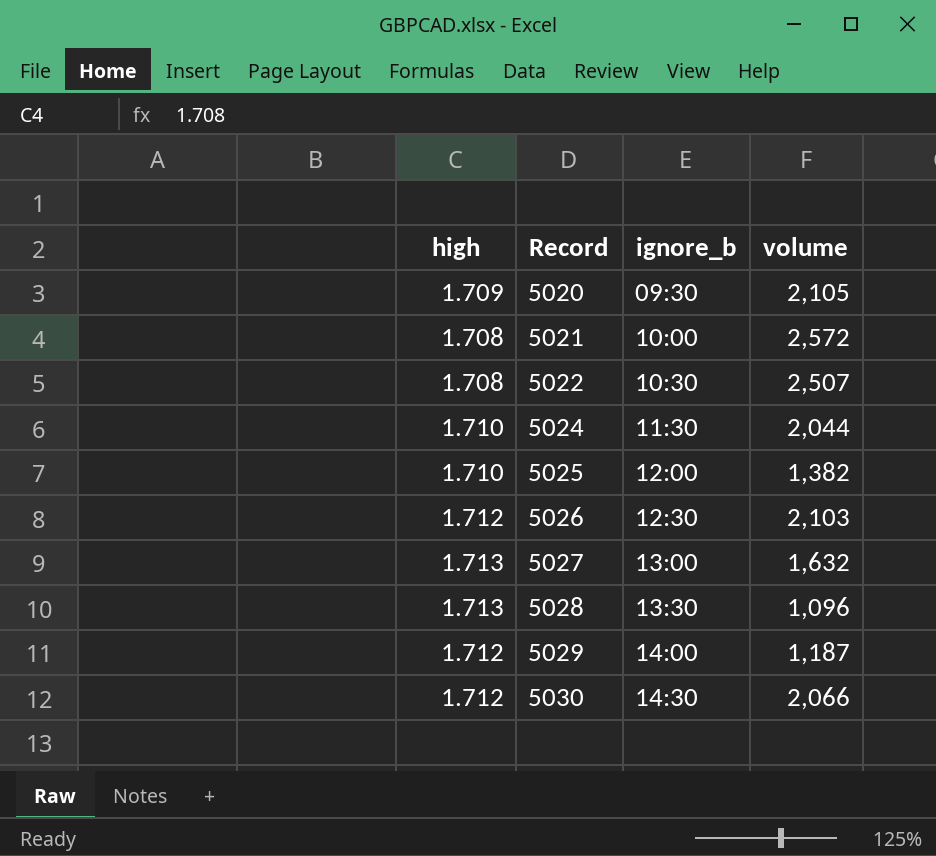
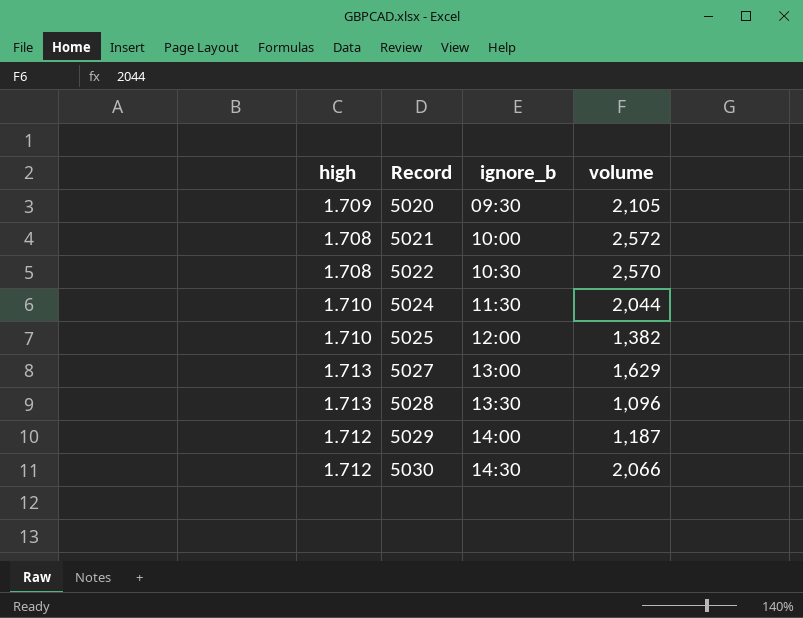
row 5026: 1.712 | 12:30 | 2,103 -> none
5022 | volume: 2,507 -> 2,570
5027 | volume: 1,632 -> 1,629

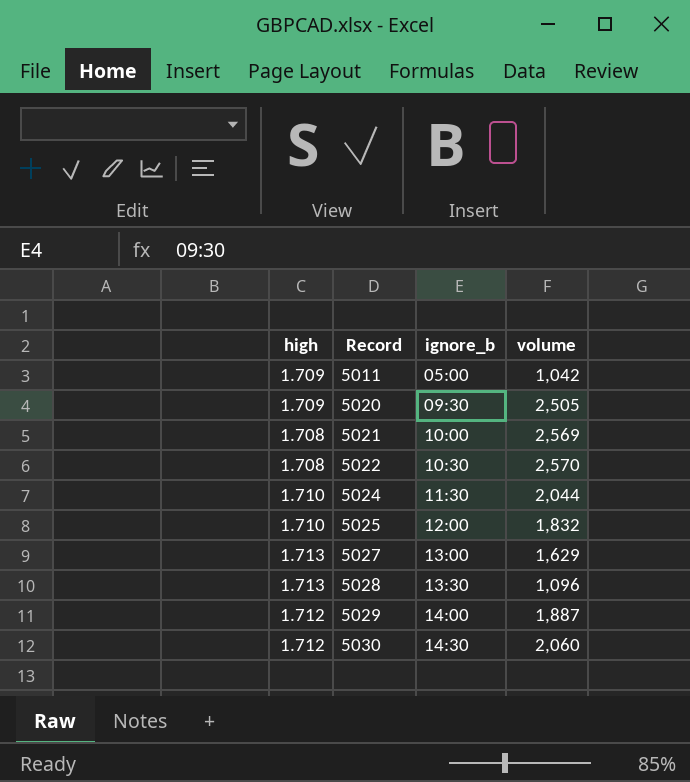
row 5011: none -> 1.709 | 05:00 | 1,042
5020 | volume: 2,105 -> 2,505
5021 | volume: 2,572 -> 2,569
5025 | volume: 1,382 -> 1,832
5029 | volume: 1,187 -> 1,887
5030 | volume: 2,066 -> 2,060

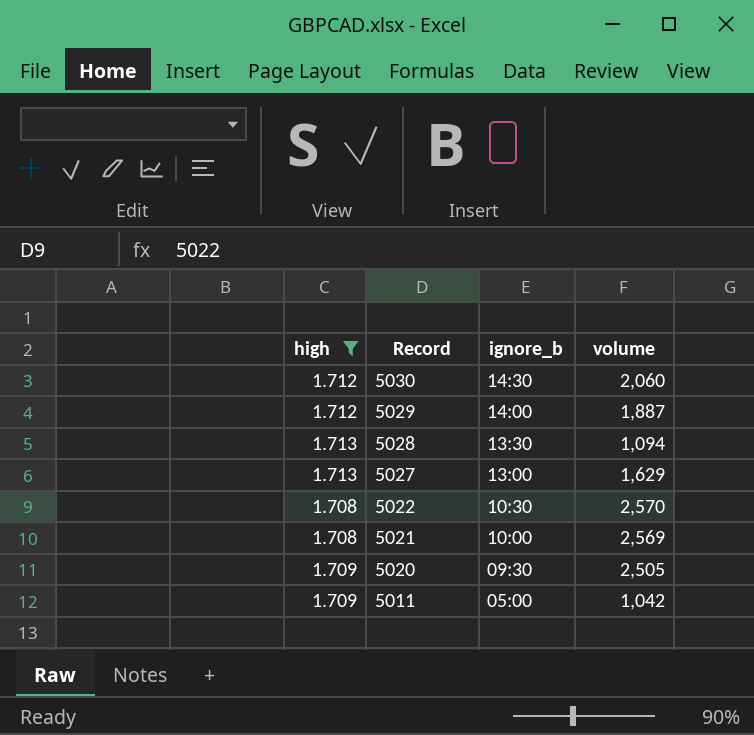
filter: none -> high != 1.710
row order: Record ascending -> Record descending
5028 | volume: 1,096 -> 1,094

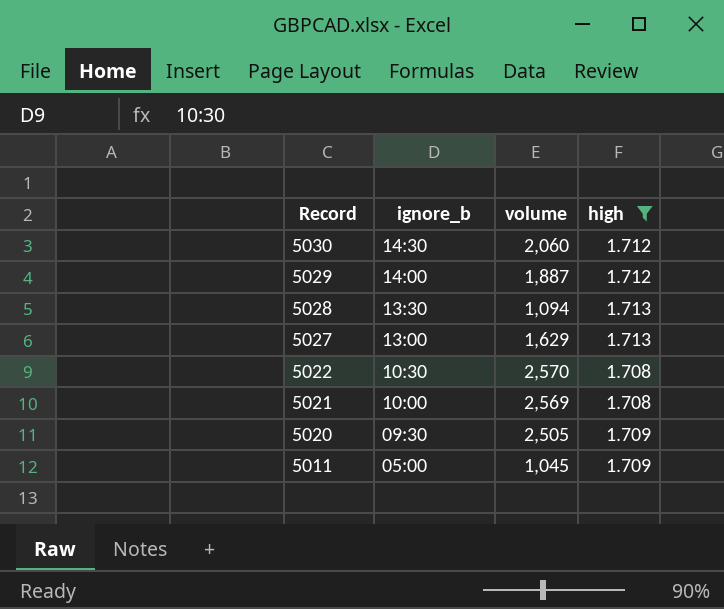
column high | position: 1 -> 4
5011 | volume: 1,042 -> 1,045

